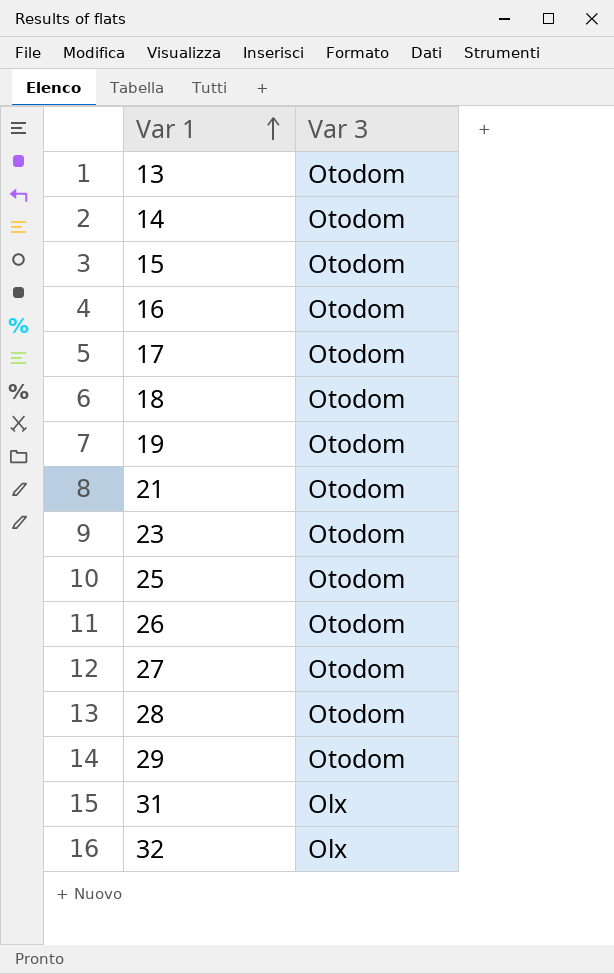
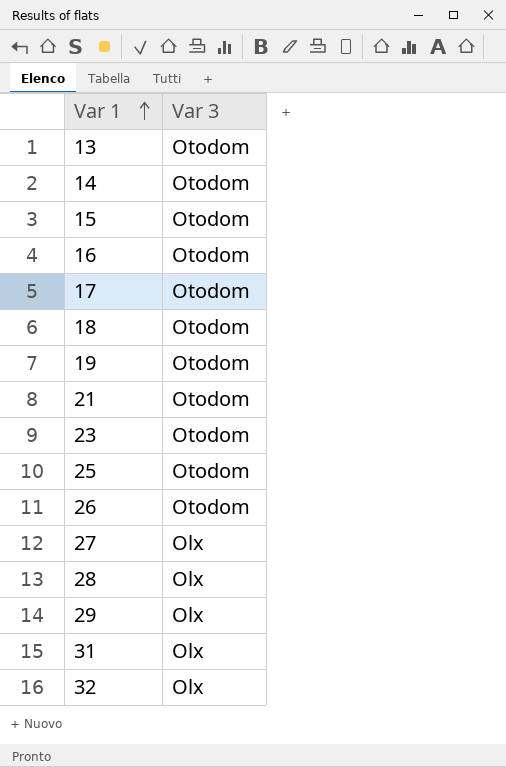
27 | Var 3: Otodom -> Olx
28 | Var 3: Otodom -> Olx
29 | Var 3: Otodom -> Olx

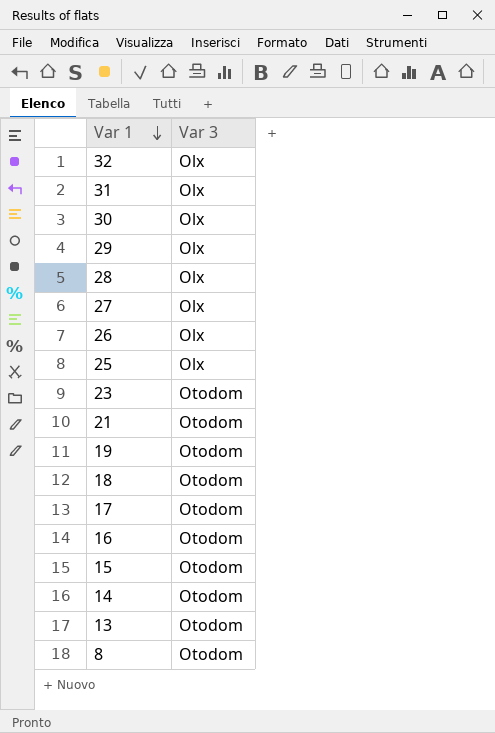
row order: Var 1 ascending -> Var 1 descending
row 30: none -> Olx
26 | Var 3: Otodom -> Olx
25 | Var 3: Otodom -> Olx
row 8: none -> Otodom

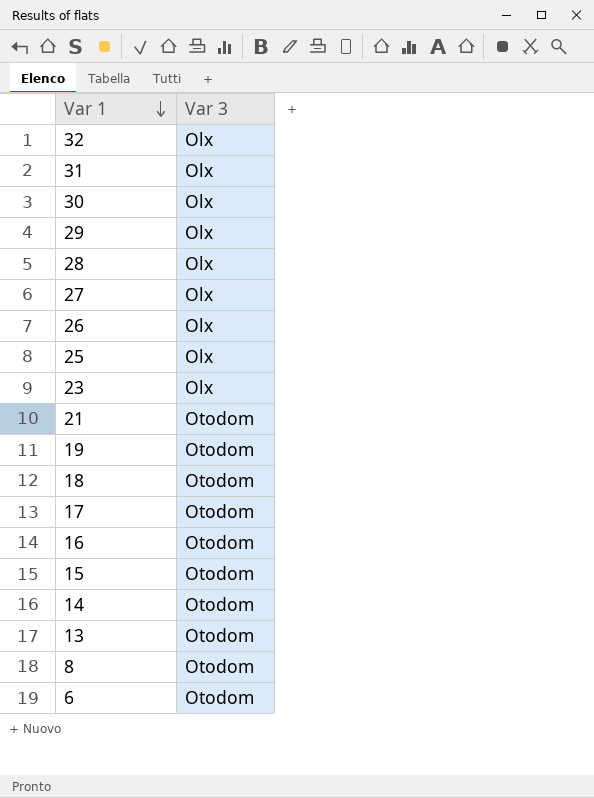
23 | Var 3: Otodom -> Olx
row 6: none -> Otodom

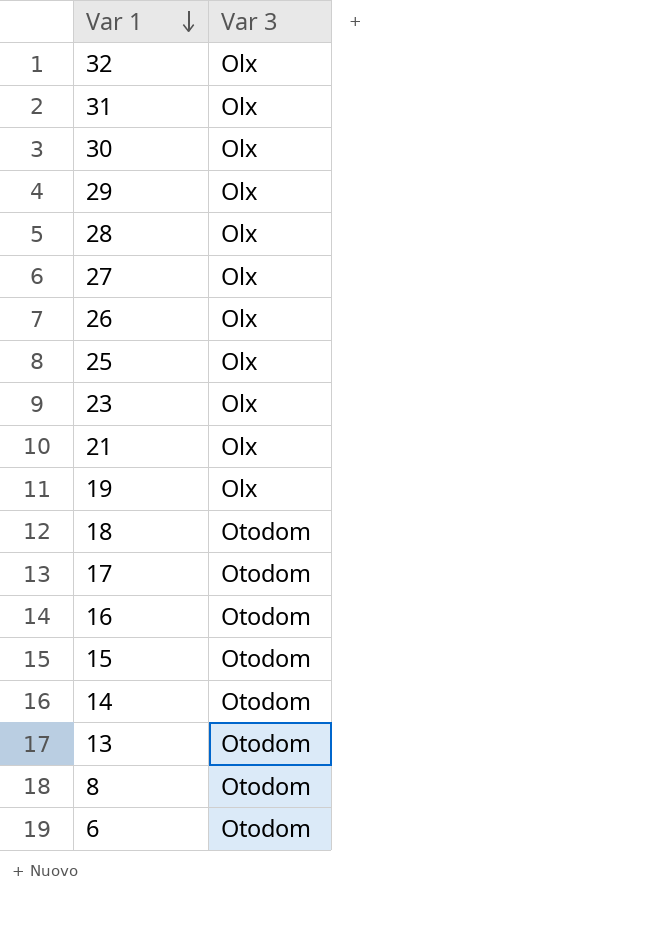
21 | Var 3: Otodom -> Olx
19 | Var 3: Otodom -> Olx

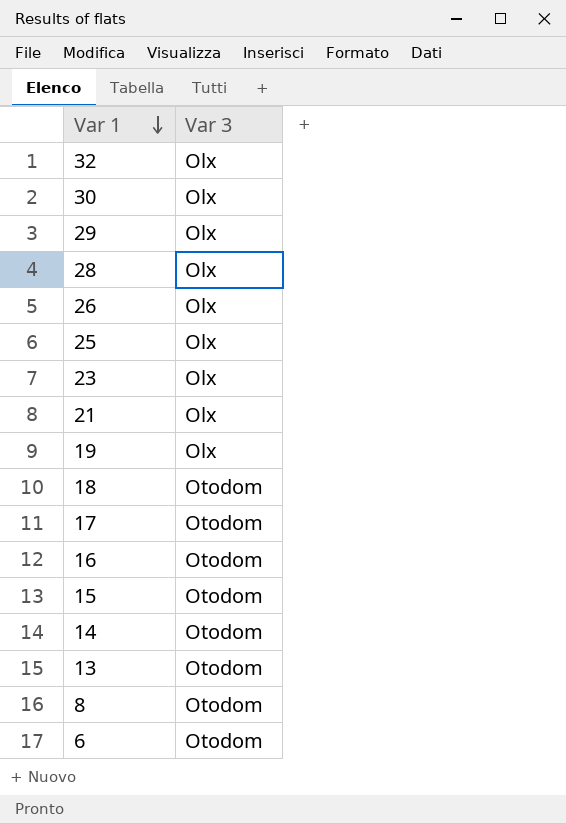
row 31: Olx -> none
row 27: Olx -> none

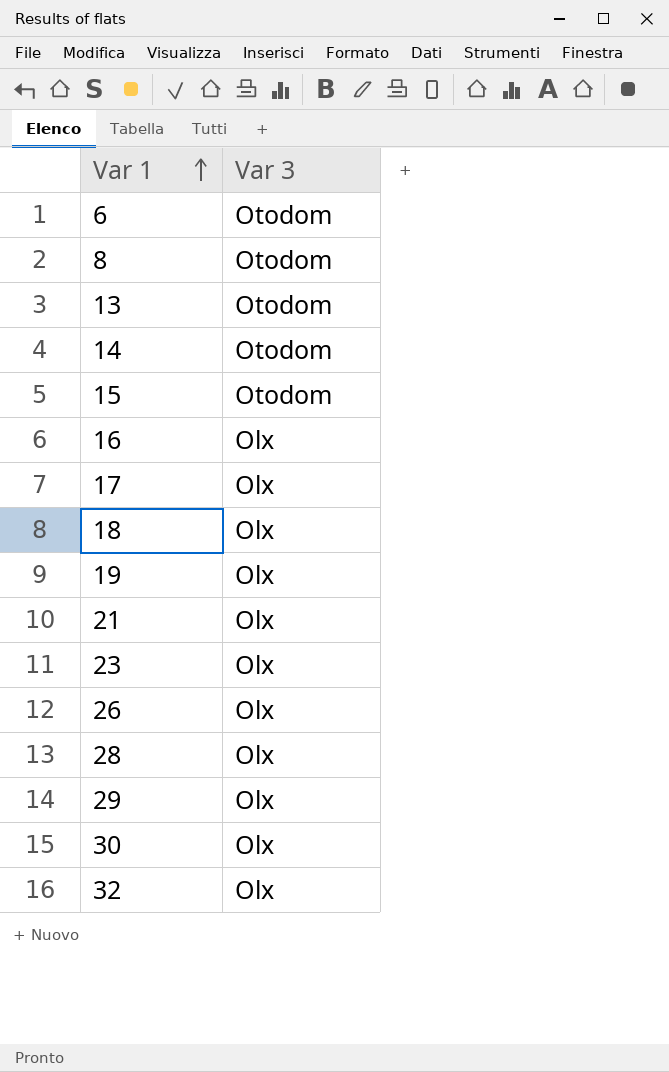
row order: Var 1 descending -> Var 1 ascending
row 25: Olx -> none
16 | Var 3: Otodom -> Olx
17 | Var 3: Otodom -> Olx
18 | Var 3: Otodom -> Olx

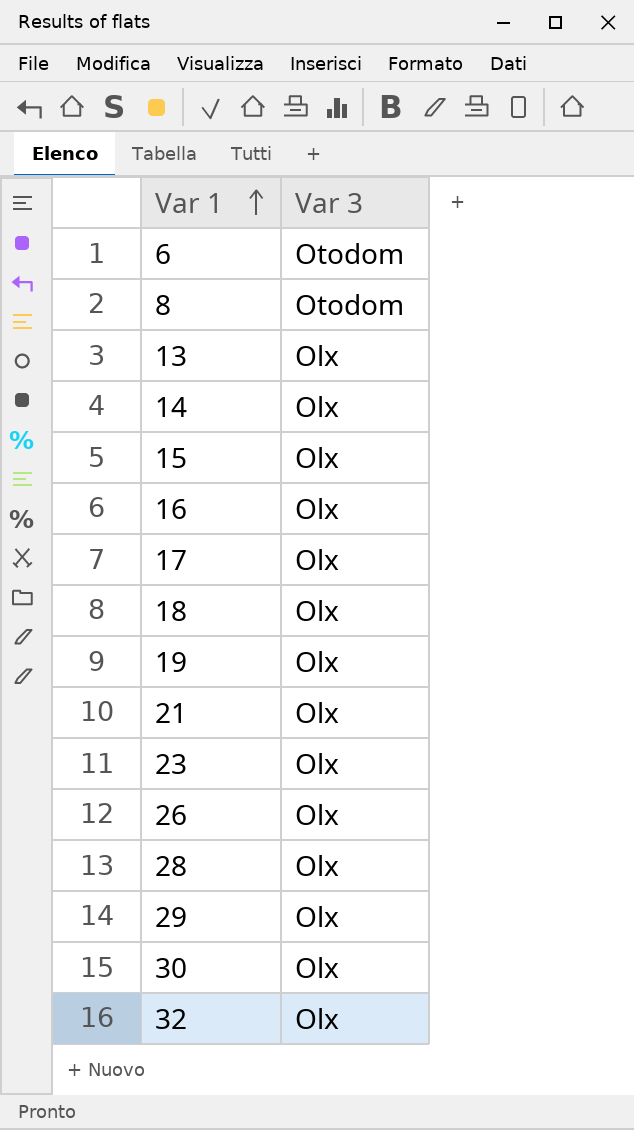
13 | Var 3: Otodom -> Olx
14 | Var 3: Otodom -> Olx
15 | Var 3: Otodom -> Olx

